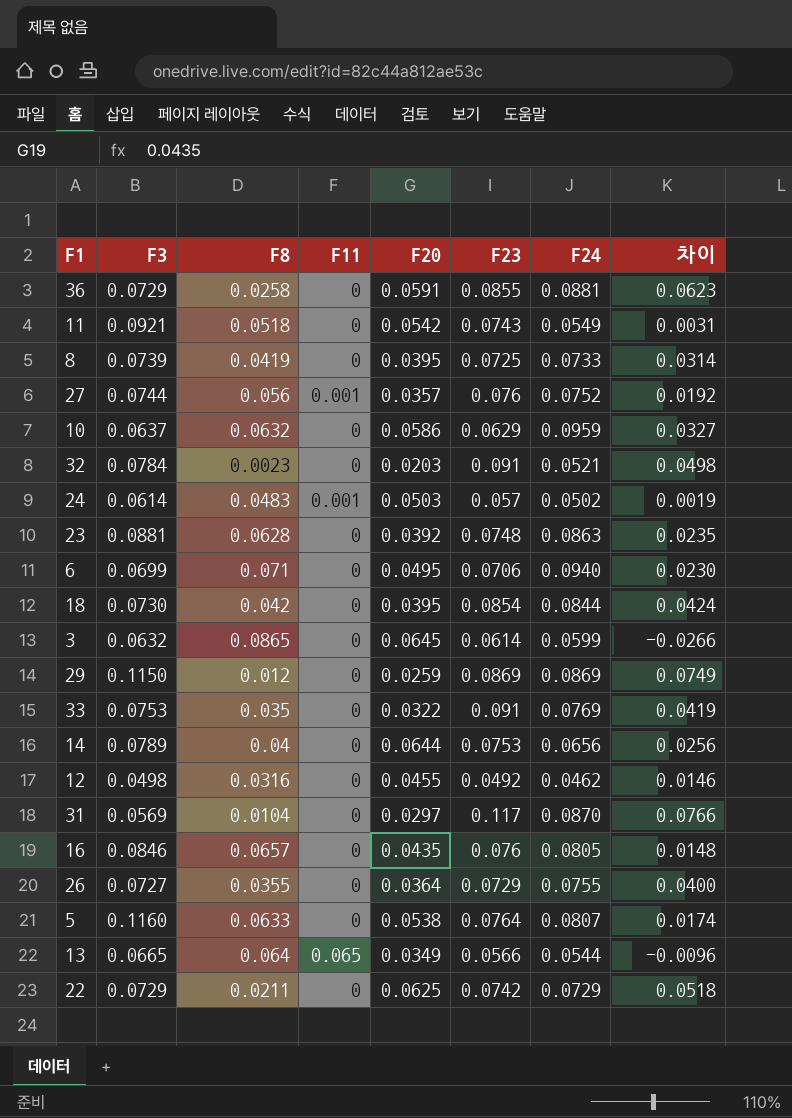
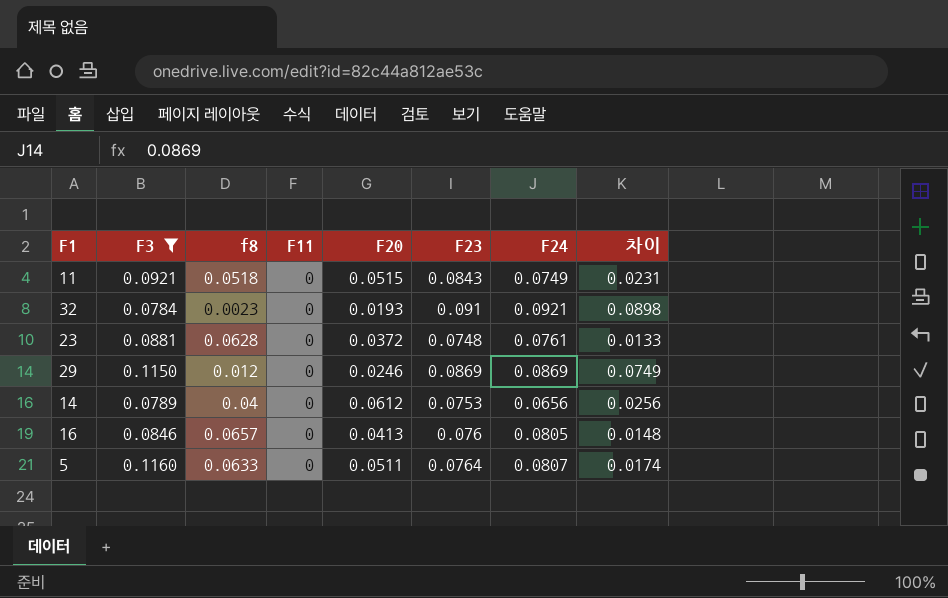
filter: none -> F3 >= 0.0784
column name: F8 -> f8
11 | F20: 0.0542 -> 0.0515
11 | F23: 0.0743 -> 0.0843
11 | F24: 0.0549 -> 0.0749
11 | 차이: 0.0031 -> 0.0231
32 | F20: 0.0203 -> 0.0193
32 | F24: 0.0521 -> 0.0921
32 | 차이: 0.0498 -> 0.0898
23 | F20: 0.0392 -> 0.0372
23 | F24: 0.0863 -> 0.0761
23 | 차이: 0.0235 -> 0.0133
29 | F20: 0.0259 -> 0.0246
14 | F20: 0.0644 -> 0.0612
16 | F20: 0.0435 -> 0.0413
5 | F20: 0.0538 -> 0.0511

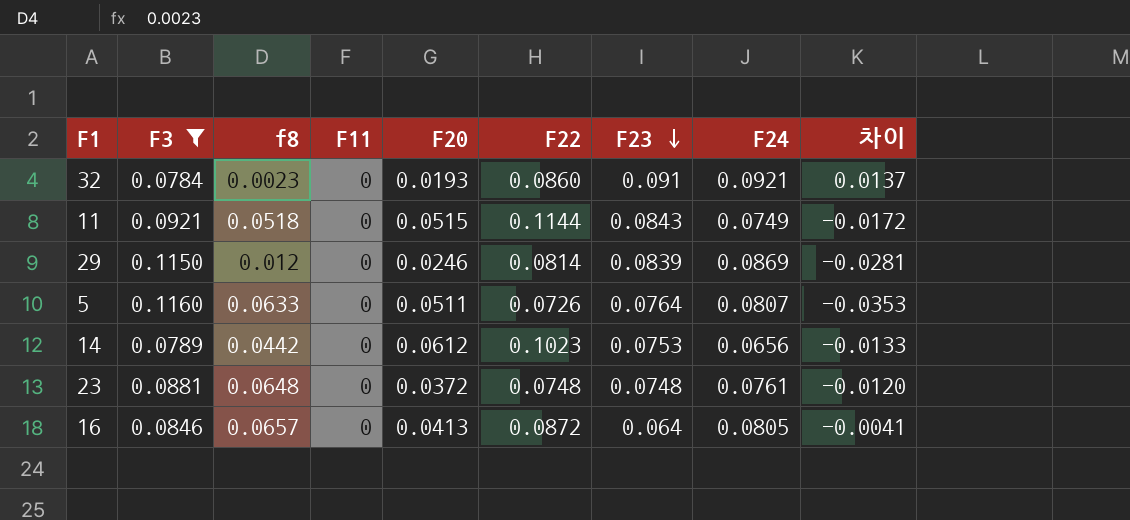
row order: none -> F23 descending
column F22 | position: none -> 6
column 차이 | formula: [F24] - [f8] -> [F24] - [F3]
29 | F23: 0.0869 -> 0.0839
14 | f8: 0.04 -> 0.0442
23 | f8: 0.0628 -> 0.0648
16 | F23: 0.076 -> 0.064

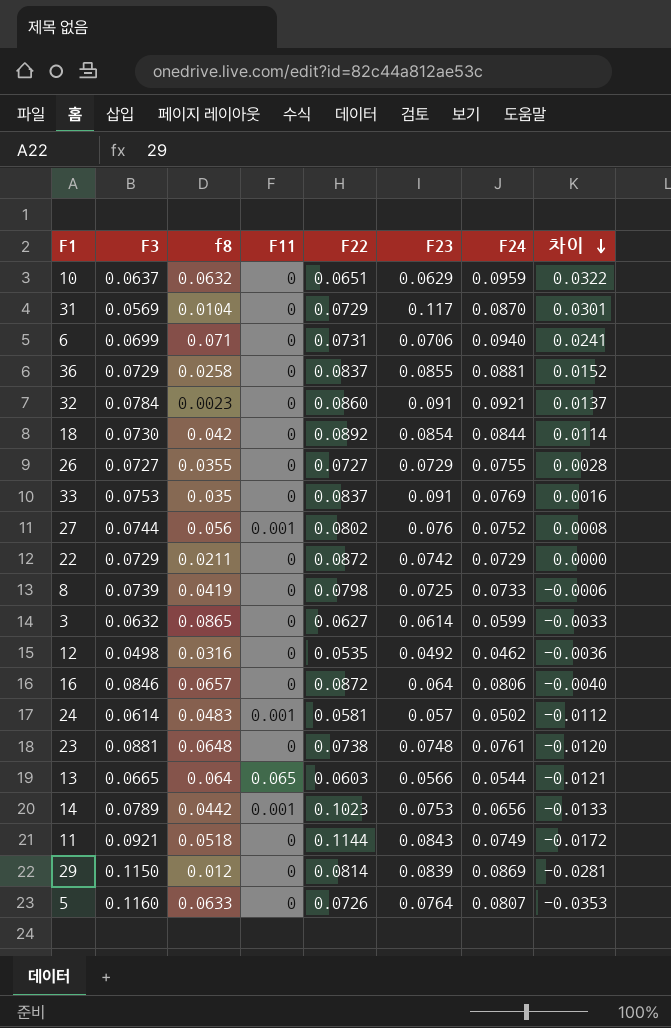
filter: F3 >= 0.0784 -> none
row order: F23 descending -> 차이 descending
column F20 | position: 5 -> none
16 | F24: 0.0805 -> 0.0806
16 | 차이: -0.0041 -> -0.0040
23 | F22: 0.0748 -> 0.0738
14 | F11: 0 -> 0.001

